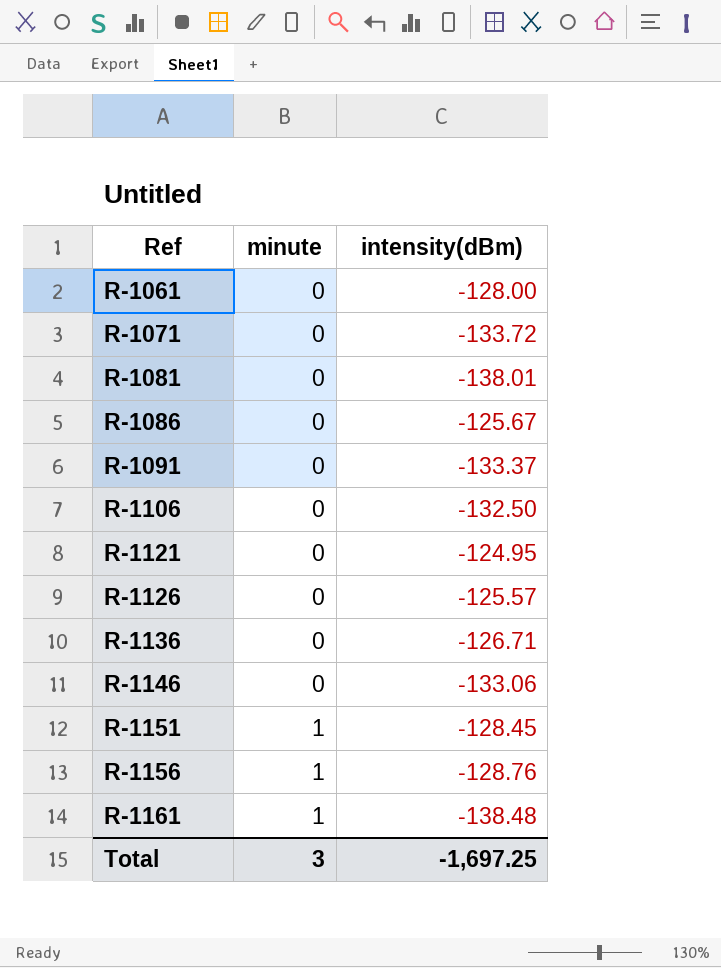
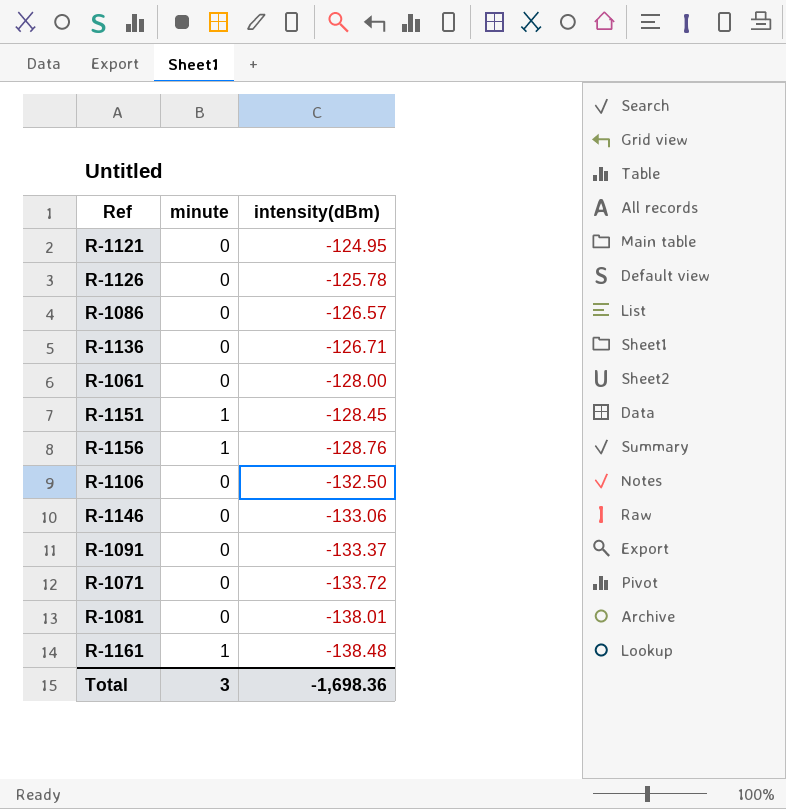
row order: Ref ascending -> intensity(dBm) descending
R-1126 | intensity(dBm): -125.57 -> -125.78
R-1086 | intensity(dBm): -125.67 -> -126.57
Total | intensity(dBm): -1,697.25 -> -1,698.36

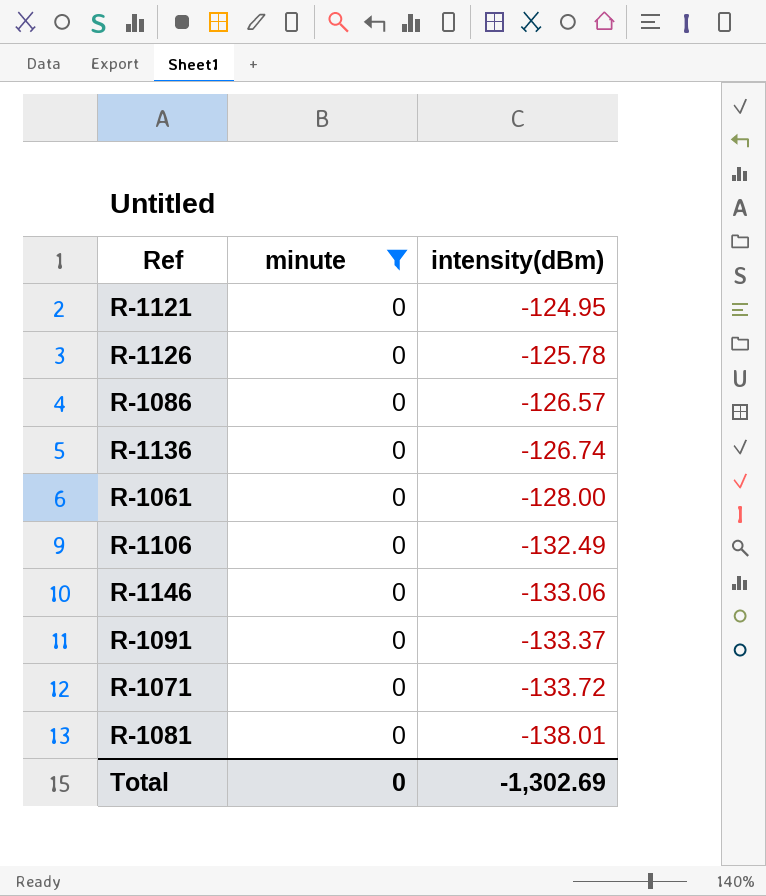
filter: none -> minute = 0
R-1136 | intensity(dBm): -126.71 -> -126.74
R-1106 | intensity(dBm): -132.50 -> -132.49
Total | minute: 3 -> 0
Total | intensity(dBm): -1,698.36 -> -1,302.69

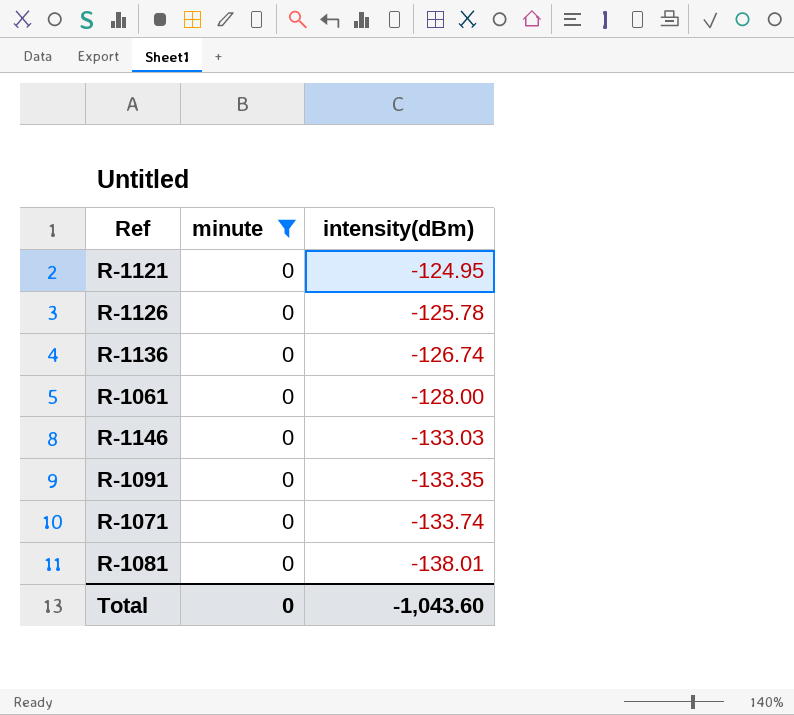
row R-1086: 0 | -126.57 -> none
row R-1106: 0 | -132.49 -> none
R-1146 | intensity(dBm): -133.06 -> -133.03
R-1091 | intensity(dBm): -133.37 -> -133.35
R-1071 | intensity(dBm): -133.72 -> -133.74
Total | intensity(dBm): -1,302.69 -> -1,043.60

